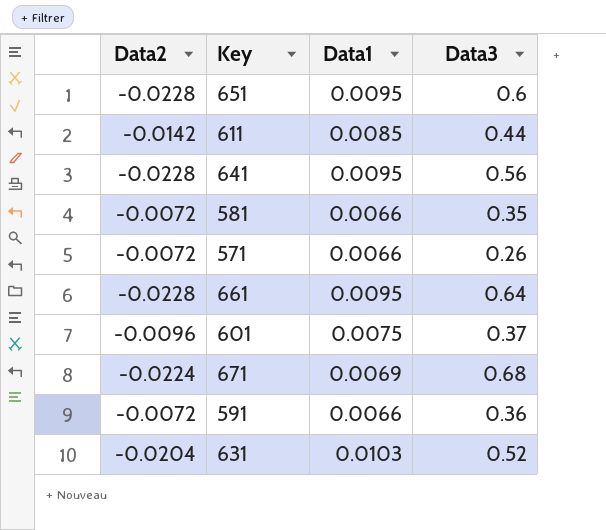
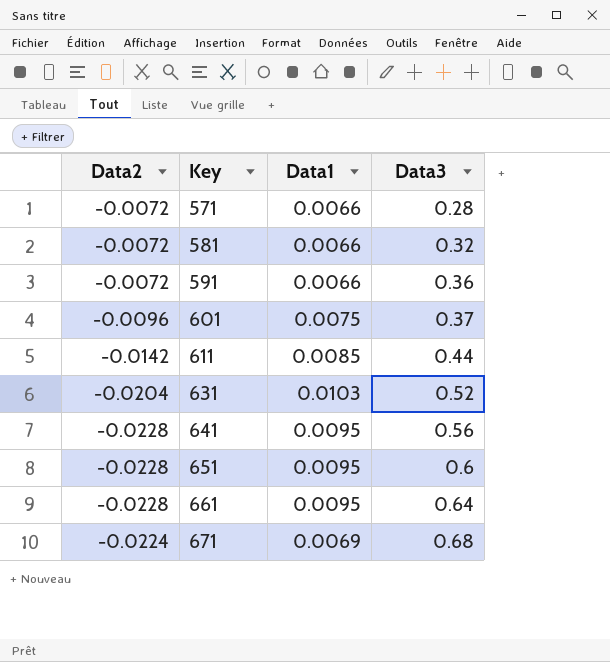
row order: none -> Key ascending
571 | Data3: 0.26 -> 0.28
581 | Data3: 0.35 -> 0.32

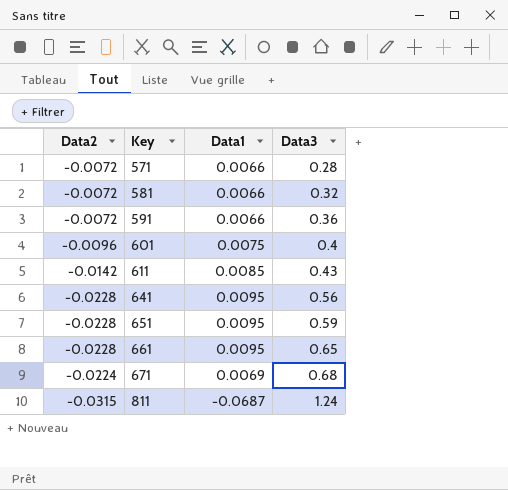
row 631: -0.0204 | 0.0103 | 0.52 -> none
601 | Data3: 0.37 -> 0.4
611 | Data3: 0.44 -> 0.43
651 | Data3: 0.6 -> 0.59
661 | Data3: 0.64 -> 0.65
row 811: none -> -0.0315 | -0.0687 | 1.24

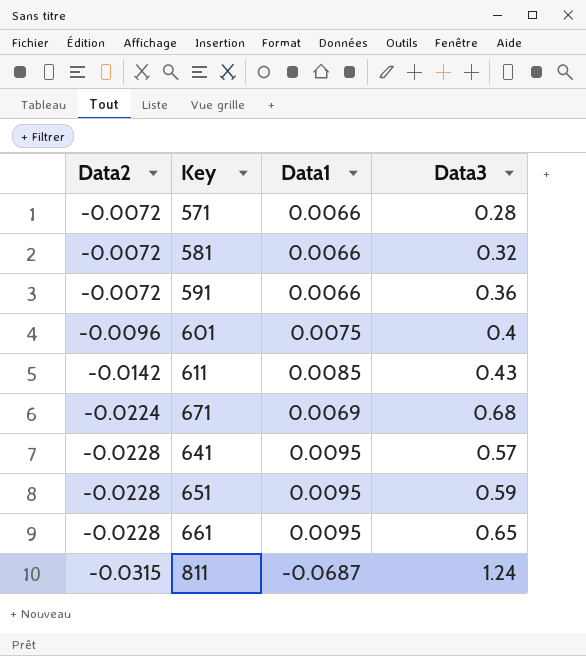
row order: Key ascending -> Data2 descending
641 | Data3: 0.56 -> 0.57

